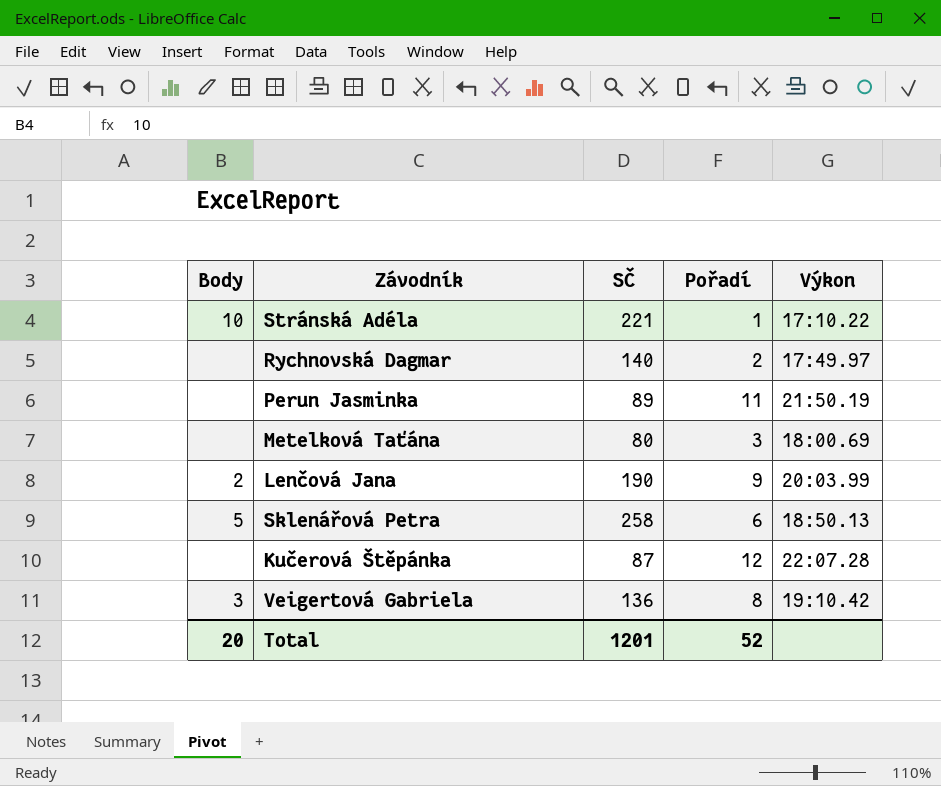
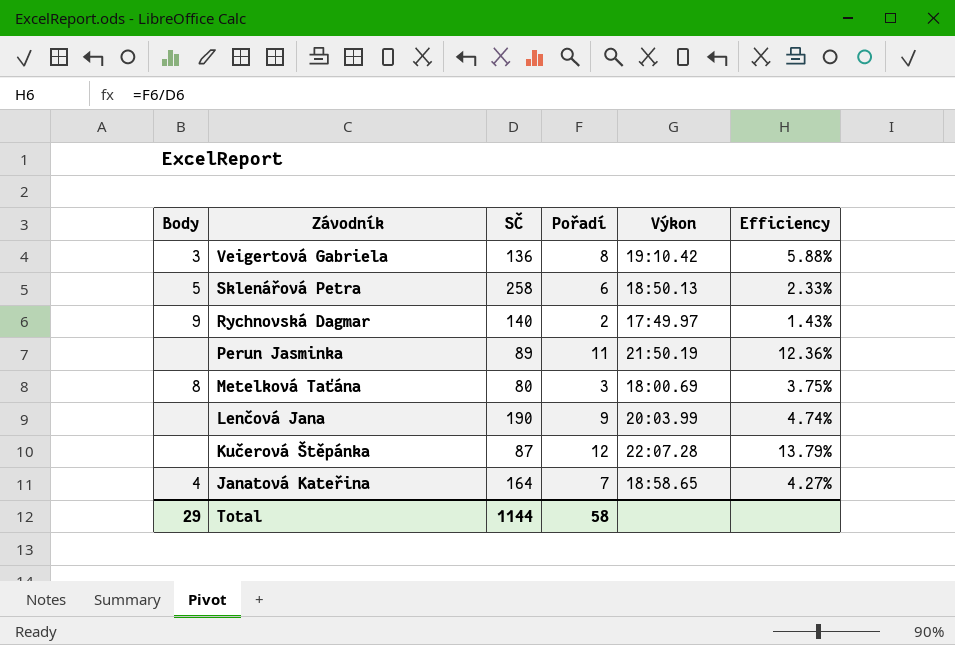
row order: none -> Závodník descending
column Efficiency | formula: none -> [Pořadí] / [SČ]
row Stránská Adéla: 10 | 221 | 1 | 17:10.22 -> none
Rychnovská Dagmar | Body: none -> 9
Metelková Taťána | Body: none -> 8
Lenčová Jana | Body: 2 -> none
row Janatová Kateřina: none -> 4 | 164 | 7 | 18:58.65 | 4.27%
Total | Body: 20 -> 29
Total | SČ: 1201 -> 1144
Total | Pořadí: 52 -> 58

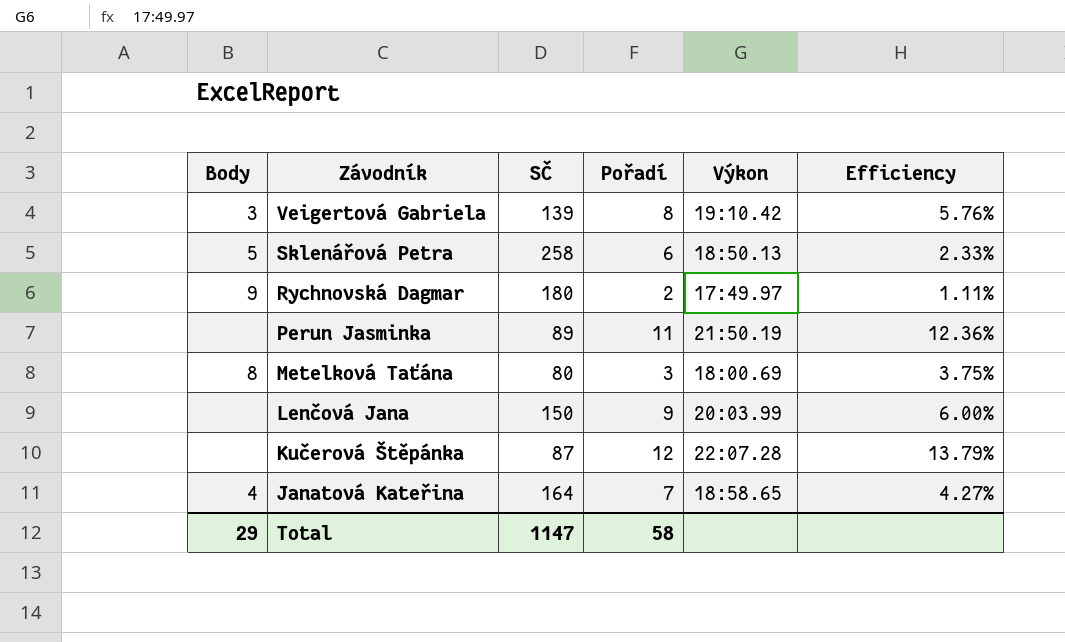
Veigertová Gabriela | SČ: 136 -> 139
Veigertová Gabriela | Efficiency: 5.88% -> 5.76%
Rychnovská Dagmar | SČ: 140 -> 180
Rychnovská Dagmar | Efficiency: 1.43% -> 1.11%
Lenčová Jana | SČ: 190 -> 150
Lenčová Jana | Efficiency: 4.74% -> 6.00%
Total | SČ: 1144 -> 1147

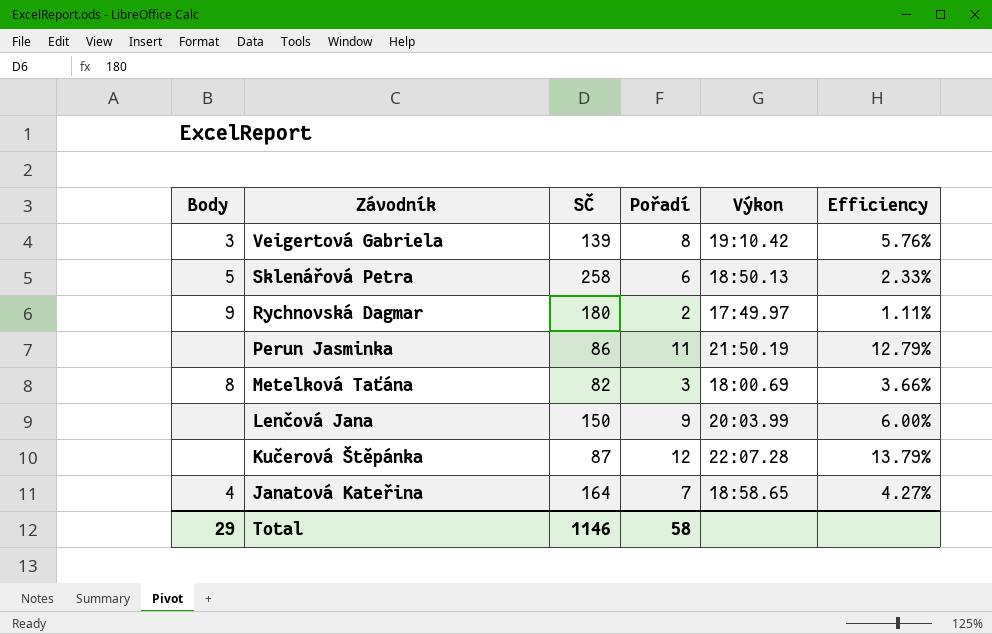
Perun Jasminka | SČ: 89 -> 86
Perun Jasminka | Efficiency: 12.36% -> 12.79%
Metelková Taťána | SČ: 80 -> 82
Metelková Taťána | Efficiency: 3.75% -> 3.66%
Total | SČ: 1147 -> 1146

